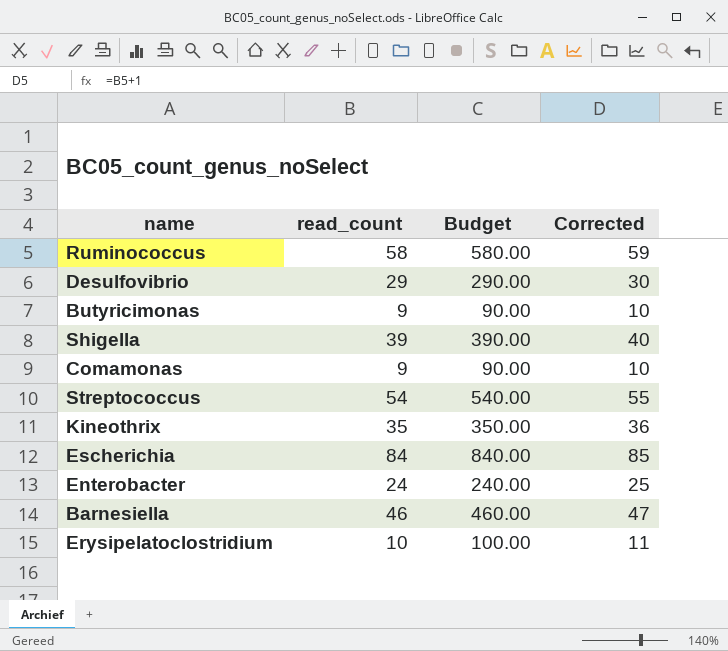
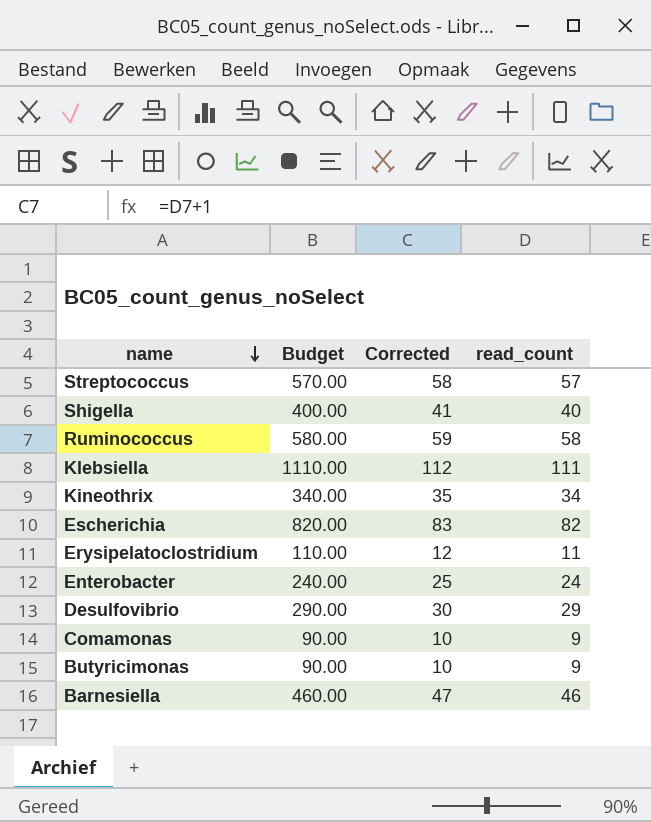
row order: none -> name descending
column read_count | position: 2 -> 4
Streptococcus | Budget: 540.00 -> 570.00
Streptococcus | Corrected: 55 -> 58
Streptococcus | read_count: 54 -> 57
Shigella | Budget: 390.00 -> 400.00
Shigella | Corrected: 40 -> 41
Shigella | read_count: 39 -> 40
row Klebsiella: none -> 1110.00 | 112 | 111
Kineothrix | Budget: 350.00 -> 340.00
Kineothrix | Corrected: 36 -> 35
Kineothrix | read_count: 35 -> 34
Escherichia | Budget: 840.00 -> 820.00
Escherichia | Corrected: 85 -> 83
Escherichia | read_count: 84 -> 82
Erysipelatoclostridium | Budget: 100.00 -> 110.00
Erysipelatoclostridium | Corrected: 11 -> 12
Erysipelatoclostridium | read_count: 10 -> 11

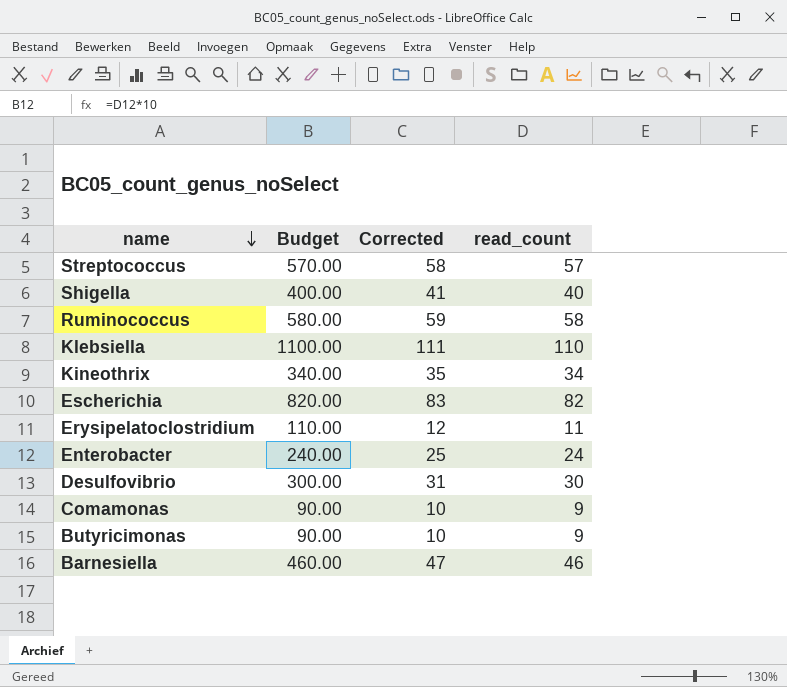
Klebsiella | Budget: 1110.00 -> 1100.00
Klebsiella | Corrected: 112 -> 111
Klebsiella | read_count: 111 -> 110
Desulfovibrio | Budget: 290.00 -> 300.00
Desulfovibrio | Corrected: 30 -> 31
Desulfovibrio | read_count: 29 -> 30

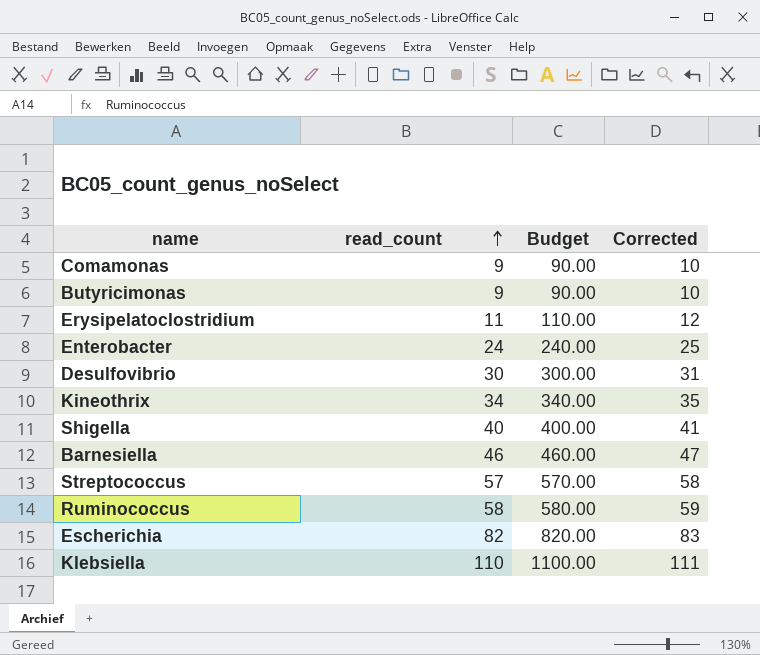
row order: name descending -> read_count ascending
column read_count | position: 4 -> 2

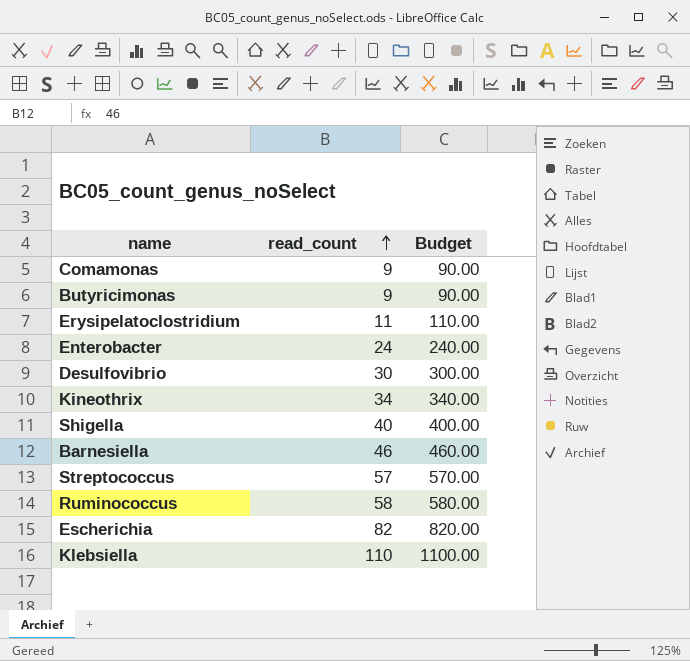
column Corrected | formula: [read_count] + 1 -> none

